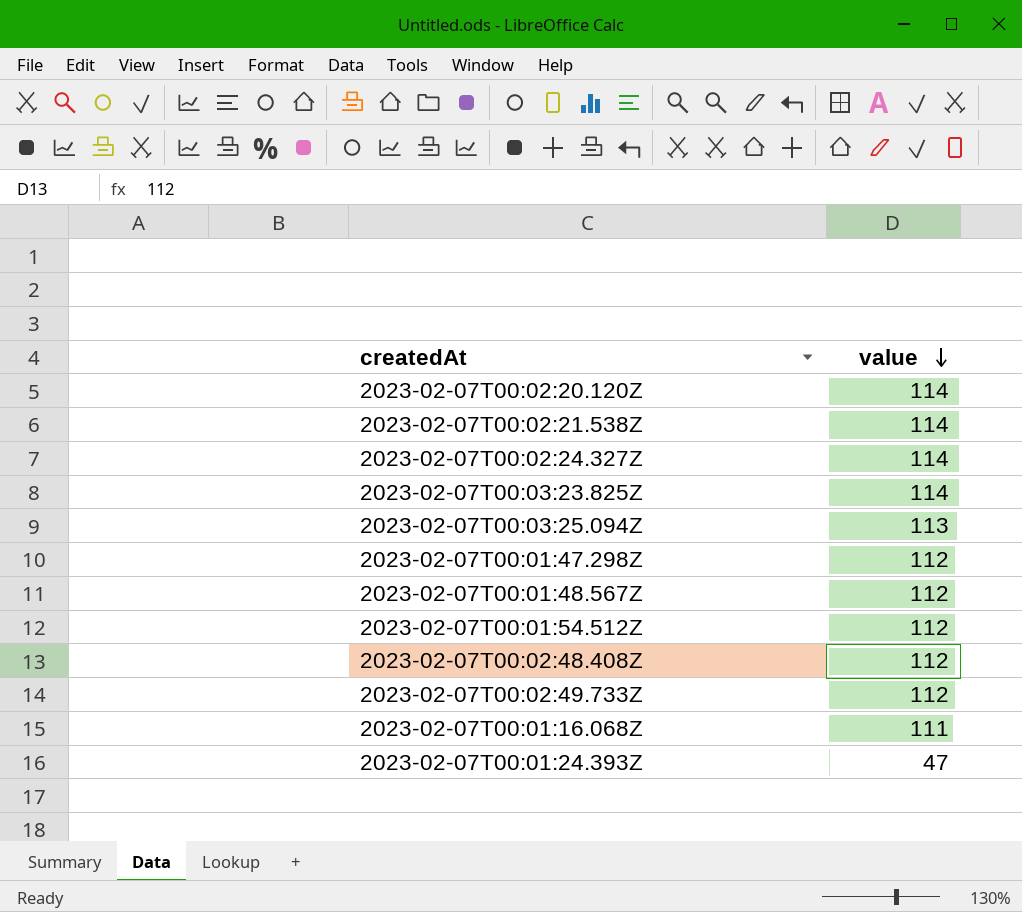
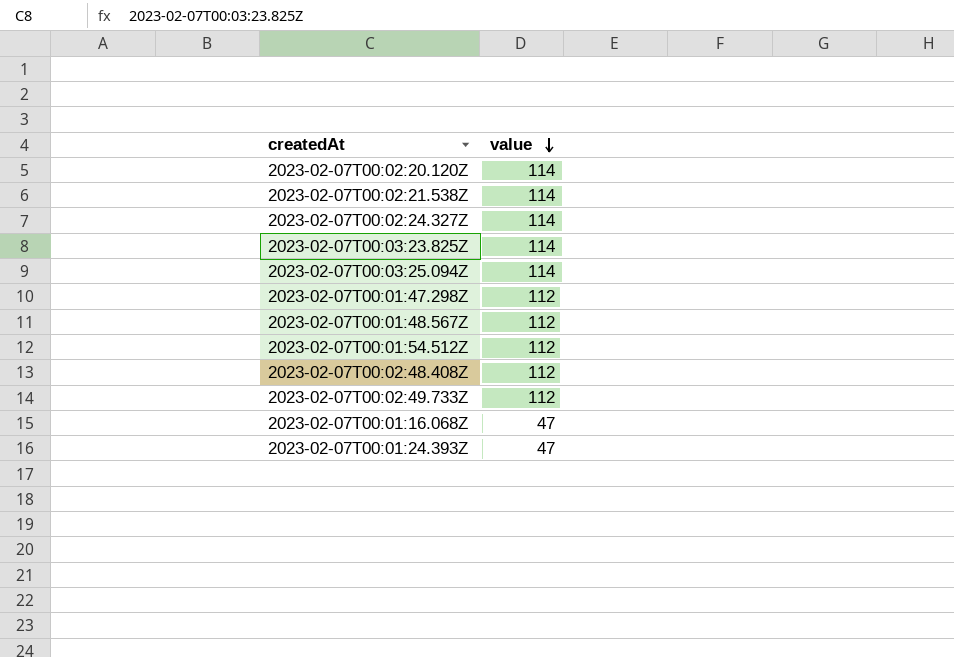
2023-02-07T00:03:25.094Z | value: 113 -> 114
2023-02-07T00:01:16.068Z | value: 111 -> 47

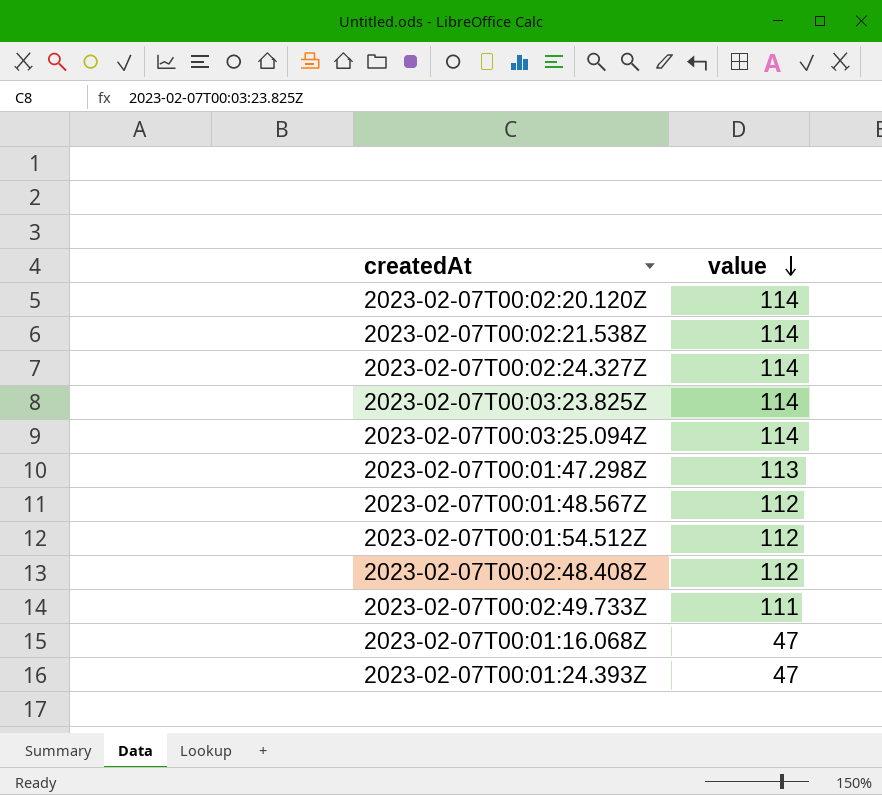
2023-02-07T00:01:47.298Z | value: 112 -> 113
2023-02-07T00:02:49.733Z | value: 112 -> 111

